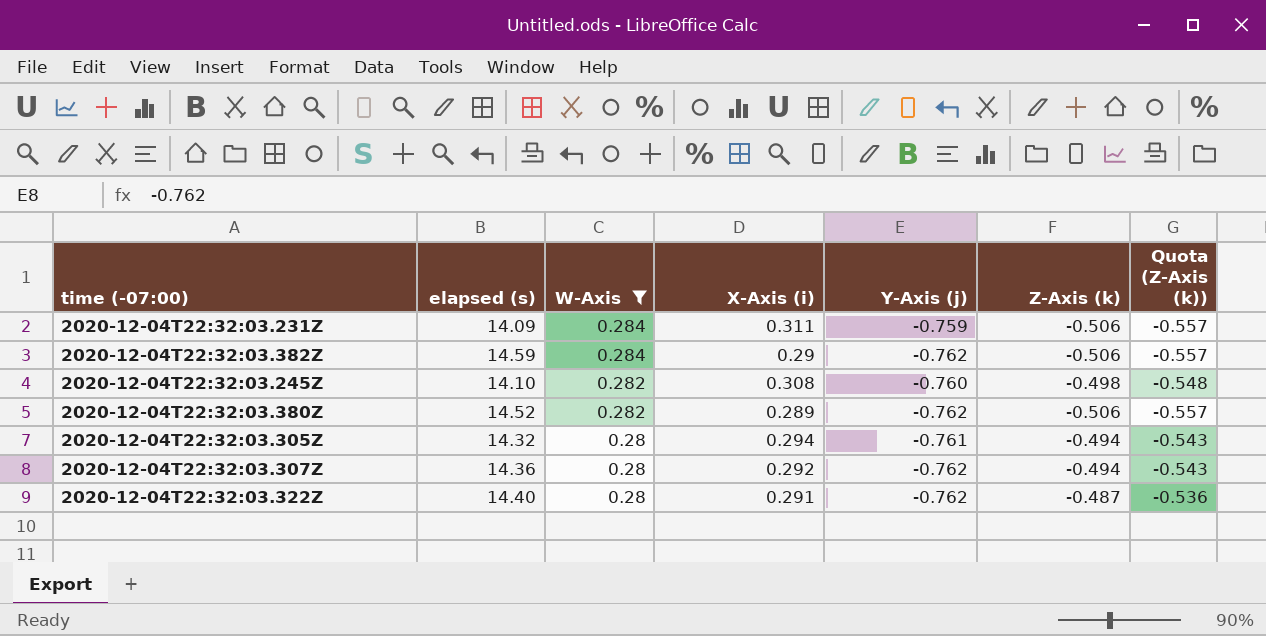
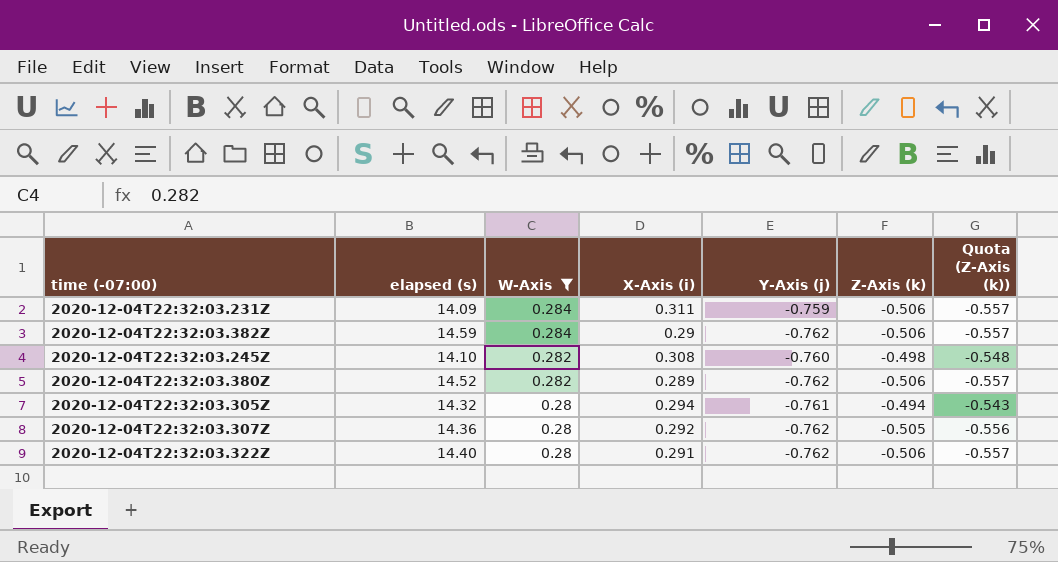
2020-12-04T22:32:03.307Z | Z-Axis (k): -0.494 -> -0.505
2020-12-04T22:32:03.307Z | Quota (Z-Axis (k)): -0.543 -> -0.556
2020-12-04T22:32:03.322Z | Z-Axis (k): -0.487 -> -0.506
2020-12-04T22:32:03.322Z | Quota (Z-Axis (k)): -0.536 -> -0.557

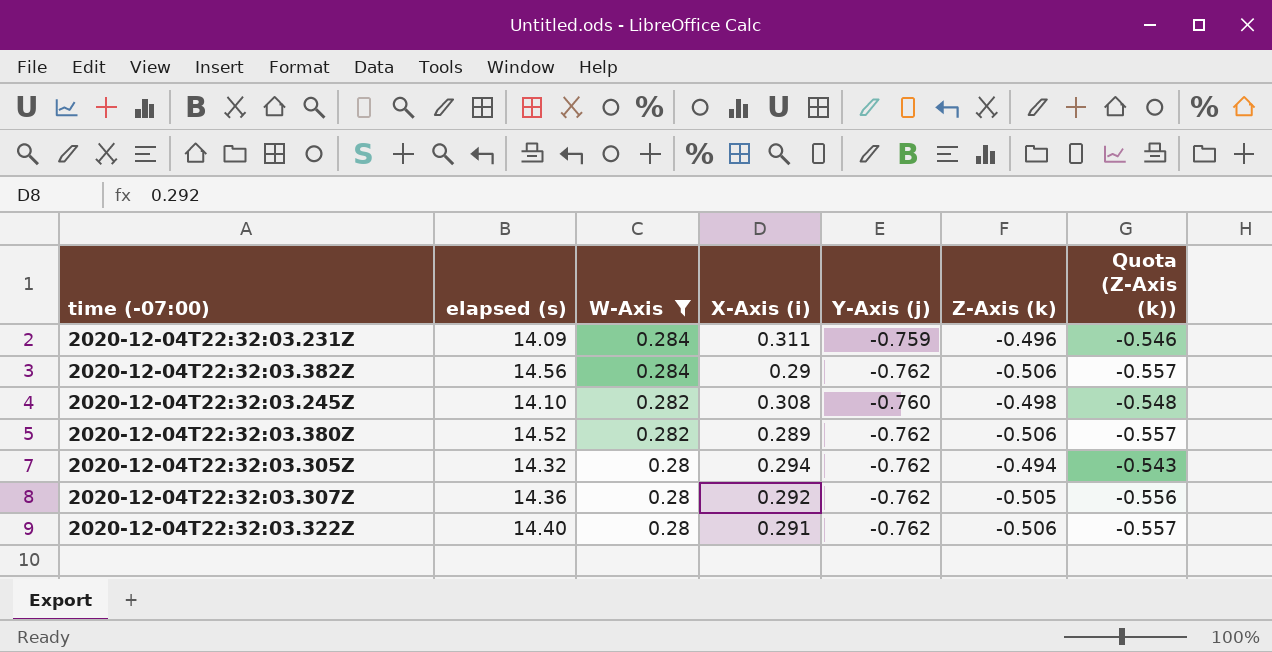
2020-12-04T22:32:03.231Z | Z-Axis (k): -0.506 -> -0.496
2020-12-04T22:32:03.231Z | Quota (Z-Axis (k)): -0.557 -> -0.546
2020-12-04T22:32:03.382Z | elapsed (s): 14.59 -> 14.56
2020-12-04T22:32:03.305Z | Y-Axis (j): -0.761 -> -0.762

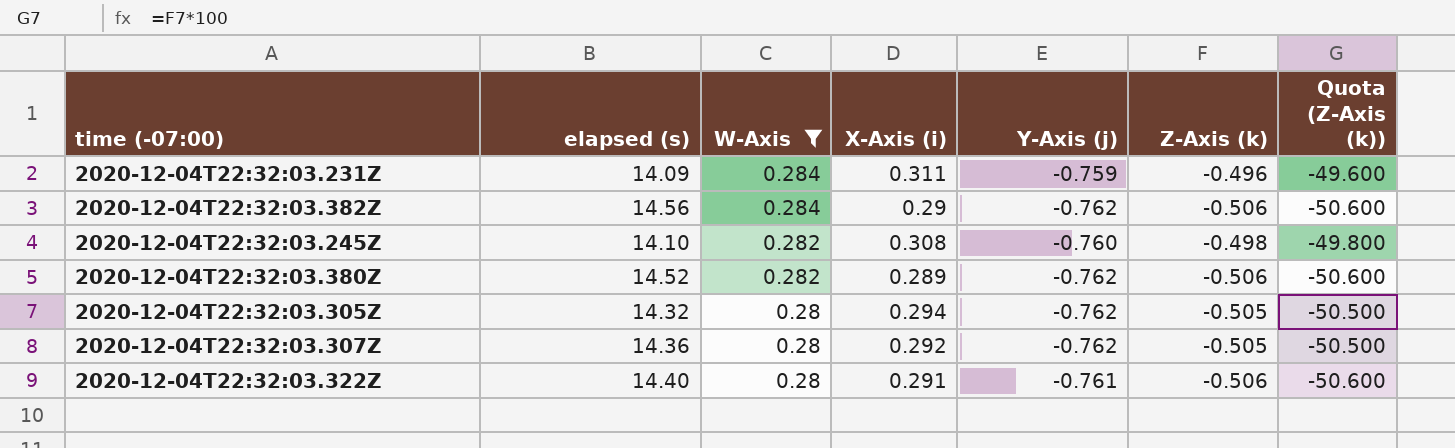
column Quota (Z-Axis (k)) | formula: [Z-Axis (k)] * 1.1 -> [Z-Axis (k)] * 100
2020-12-04T22:32:03.305Z | Z-Axis (k): -0.494 -> -0.505
2020-12-04T22:32:03.322Z | Y-Axis (j): -0.762 -> -0.761

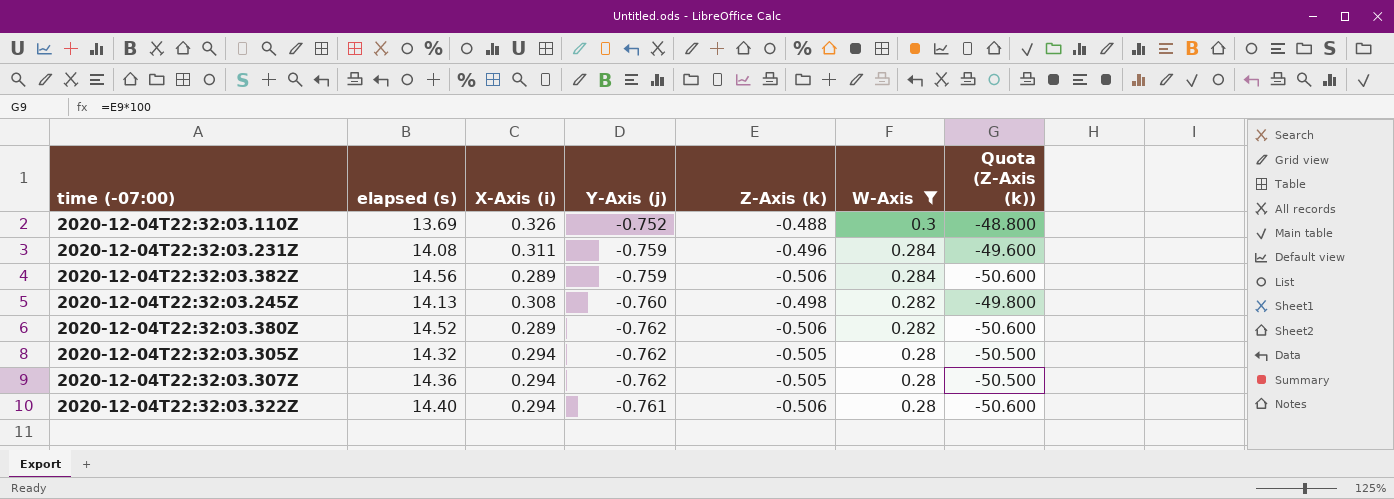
column W-Axis | position: 3 -> 6
row 2020-12-04T22:32:03.110Z: none -> 13.69 | 0.326 | -0.752 | -0.488 | 0.3 | -48.800
2020-12-04T22:32:03.231Z | elapsed (s): 14.09 -> 14.08
2020-12-04T22:32:03.382Z | X-Axis (i): 0.29 -> 0.289
2020-12-04T22:32:03.382Z | Y-Axis (j): -0.762 -> -0.759
2020-12-04T22:32:03.245Z | elapsed (s): 14.10 -> 14.13
2020-12-04T22:32:03.307Z | X-Axis (i): 0.292 -> 0.294
2020-12-04T22:32:03.322Z | X-Axis (i): 0.291 -> 0.294

